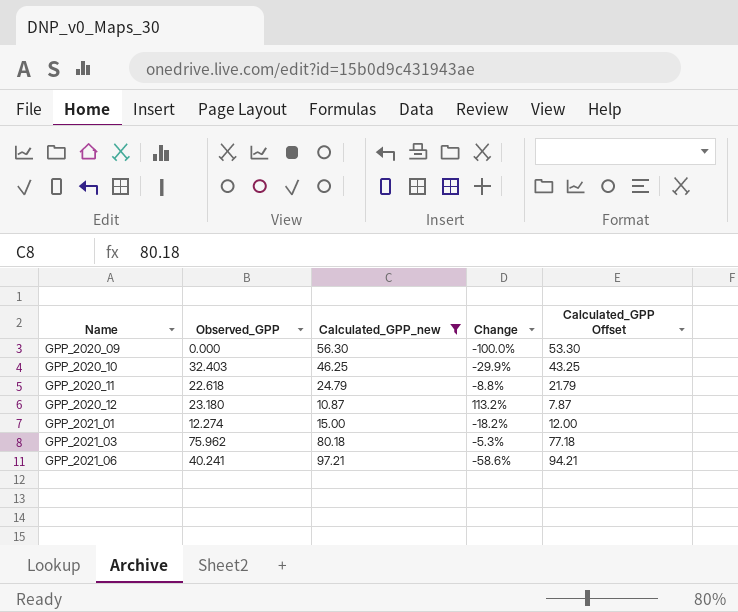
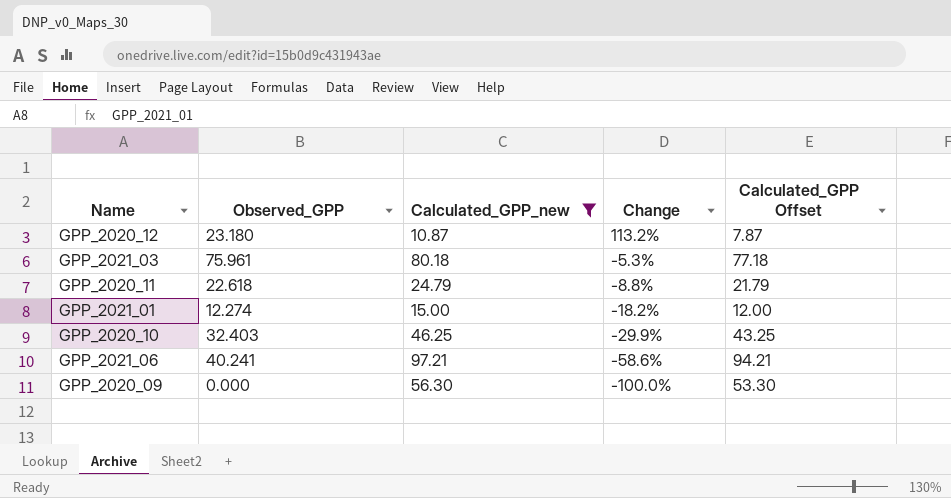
row order: Name ascending -> Change descending
GPP_2021_03 | Observed_GPP: 75.962 -> 75.961

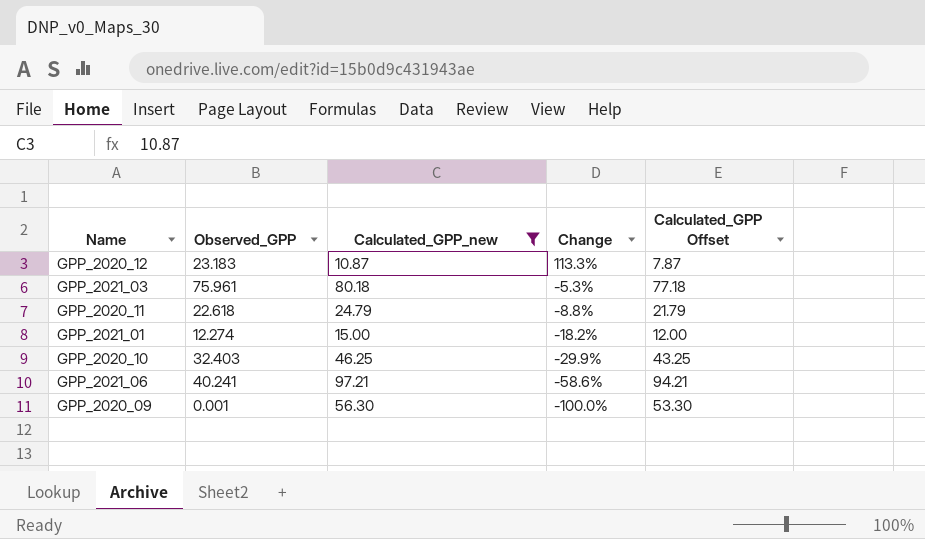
GPP_2020_12 | Observed_GPP: 23.180 -> 23.183
GPP_2020_12 | Change: 113.2% -> 113.3%
GPP_2020_09 | Observed_GPP: 0.000 -> 0.001

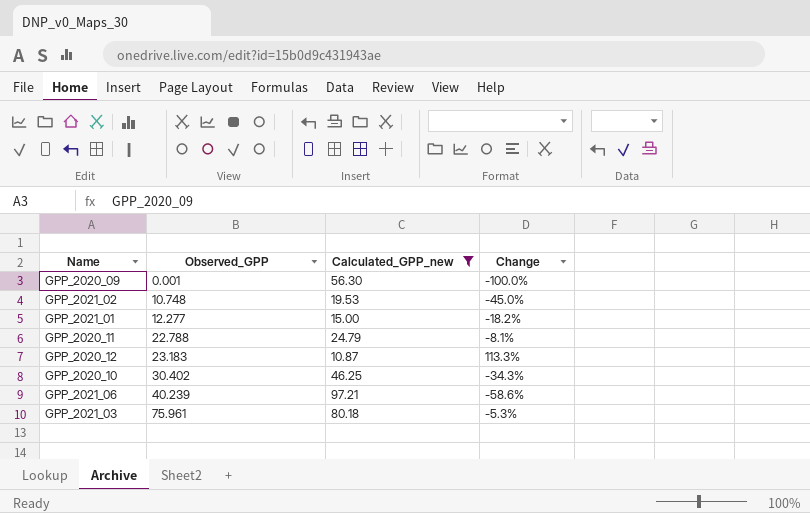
row order: Change descending -> Observed_GPP ascending
column Calculated_GPP Offset | formula: [Calculated_GPP_new] - 3 -> none
row GPP_2021_02: none -> 10.748 | 19.53 | -45.0%
GPP_2021_01 | Observed_GPP: 12.274 -> 12.277
GPP_2020_11 | Observed_GPP: 22.618 -> 22.788
GPP_2020_11 | Change: -8.8% -> -8.1%
GPP_2020_10 | Observed_GPP: 32.403 -> 30.402
GPP_2020_10 | Change: -29.9% -> -34.3%
GPP_2021_06 | Observed_GPP: 40.241 -> 40.239

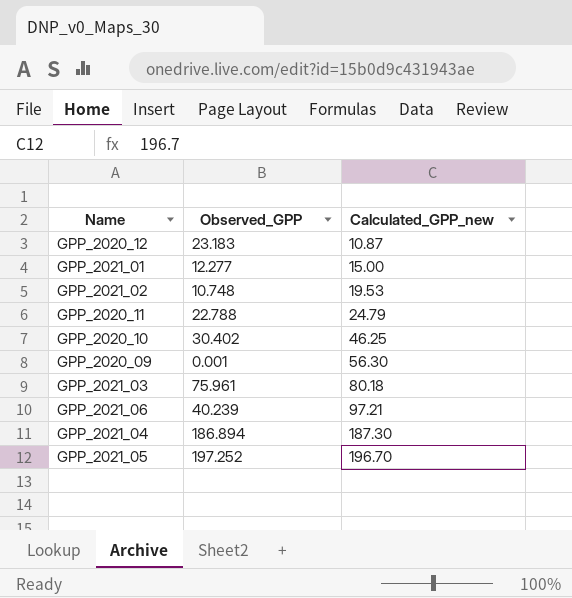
filter: Calculated_GPP_new <= 97.21 -> none
row order: Observed_GPP ascending -> Calculated_GPP_new ascending
column Change | formula: ([Observed_GPP] - [Calculated_GPP_new]) / [Calculated_GPP_new] -> none

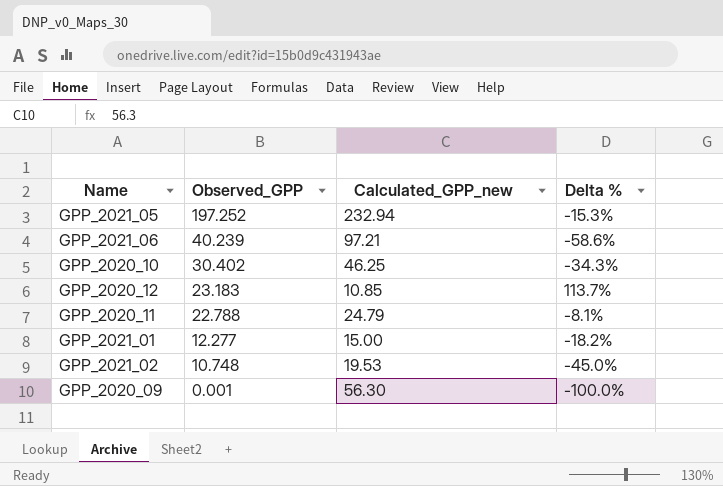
row order: Calculated_GPP_new ascending -> Observed_GPP descending
column Delta % | formula: none -> ([Observed_GPP] - [Calculated_GPP_new]) / [Calculated_GPP_new]
row GPP_2021_03: 75.961 | 80.18 -> none
row GPP_2021_04: 186.894 | 187.30 -> none
GPP_2021_05 | Calculated_GPP_new: 196.70 -> 232.94
GPP_2020_12 | Calculated_GPP_new: 10.87 -> 10.85

